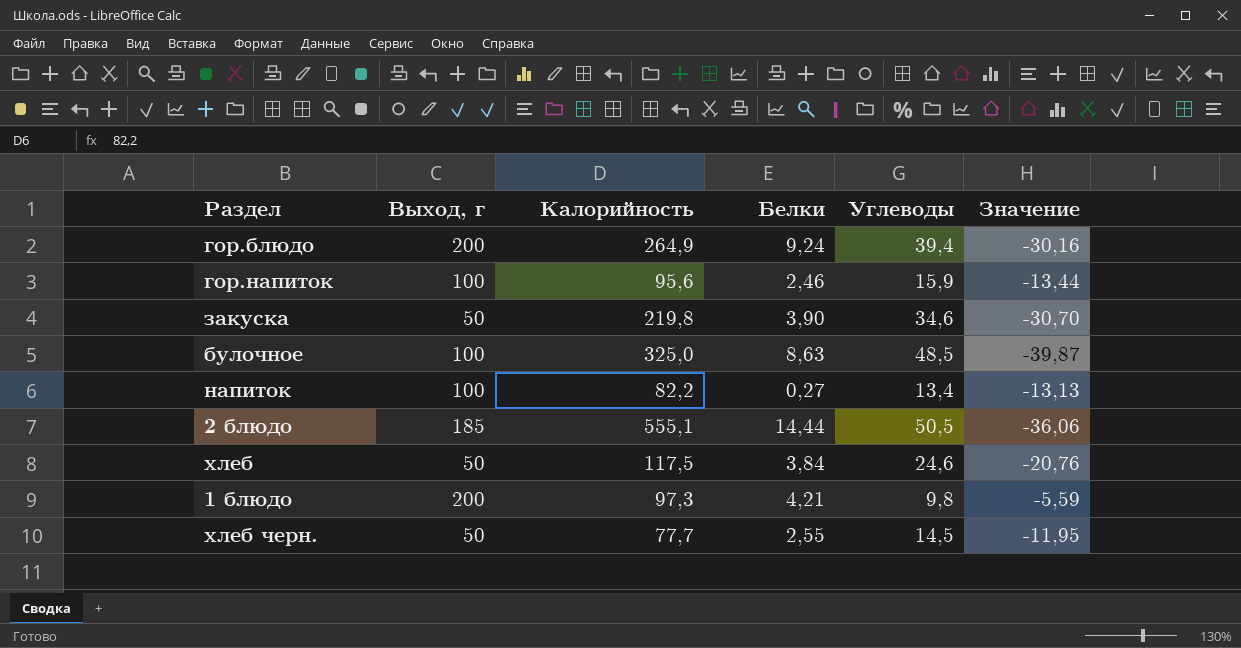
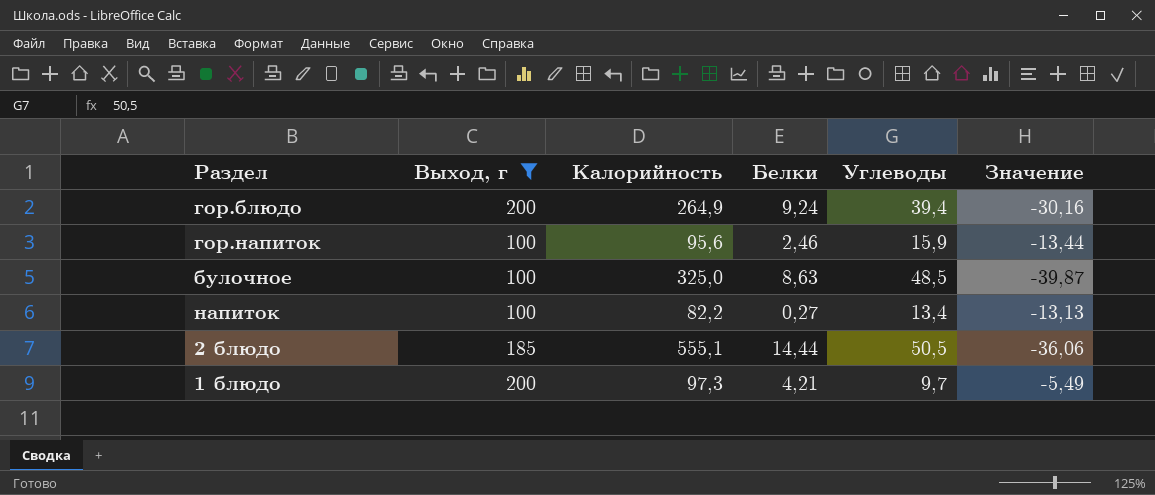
filter: none -> Выход, г != 50
1 блюдо | Углеводы: 9,8 -> 9,7
1 блюдо | Значение: -5,59 -> -5,49

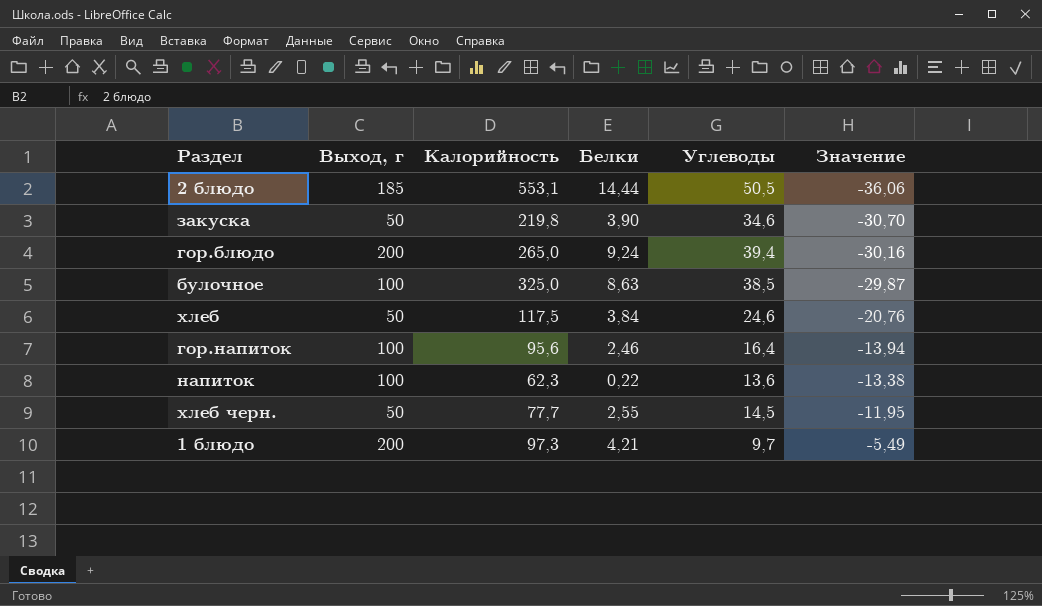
filter: Выход, г != 50 -> none
row order: none -> Значение ascending
2 блюдо | Калорийность: 555,1 -> 553,1
гор.блюдо | Калорийность: 264,9 -> 265,0
булочное | Углеводы: 48,5 -> 38,5
булочное | Значение: -39,87 -> -29,87
гор.напиток | Углеводы: 15,9 -> 16,4
гор.напиток | Значение: -13,44 -> -13,94
напиток | Калорийность: 82,2 -> 62,3
напиток | Белки: 0,27 -> 0,22
напиток | Углеводы: 13,4 -> 13,6
напиток | Значение: -13,13 -> -13,38

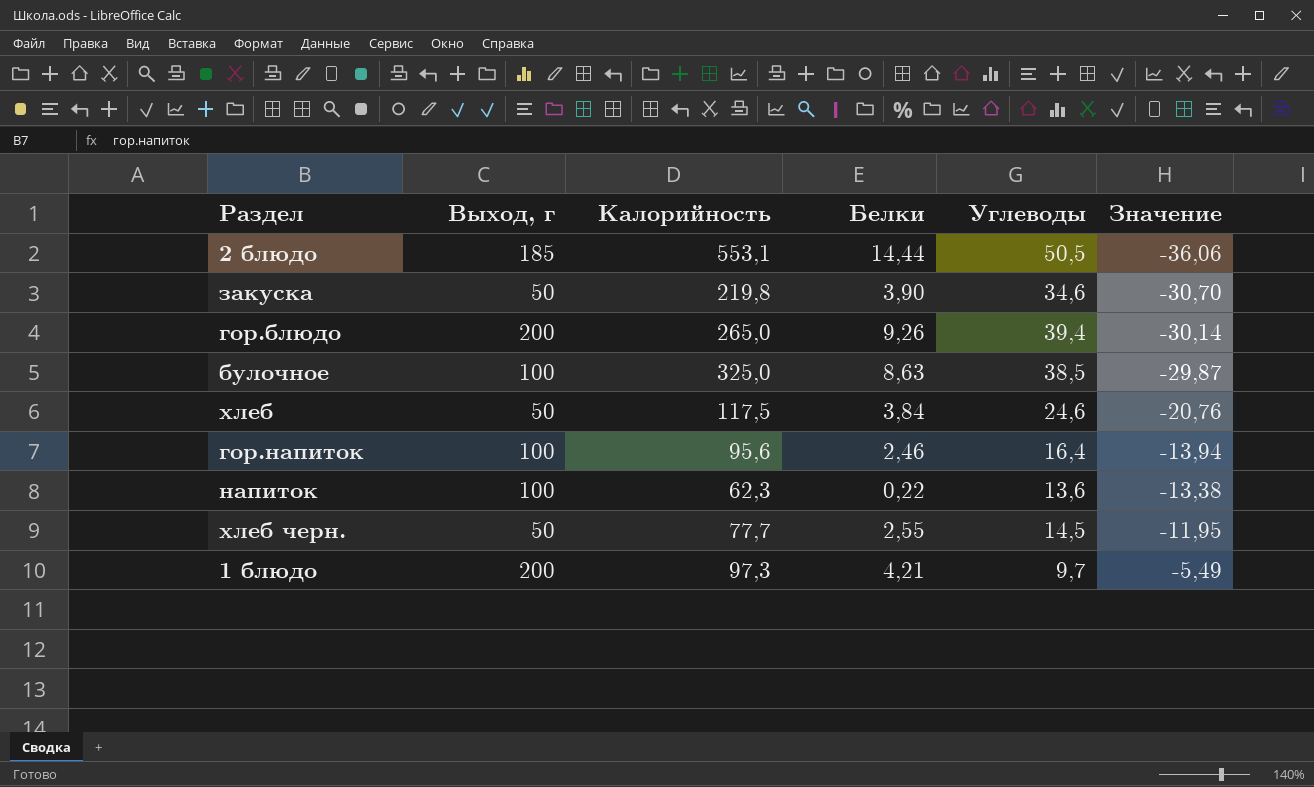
гор.блюдо | Белки: 9,24 -> 9,26
гор.блюдо | Значение: -30,16 -> -30,14

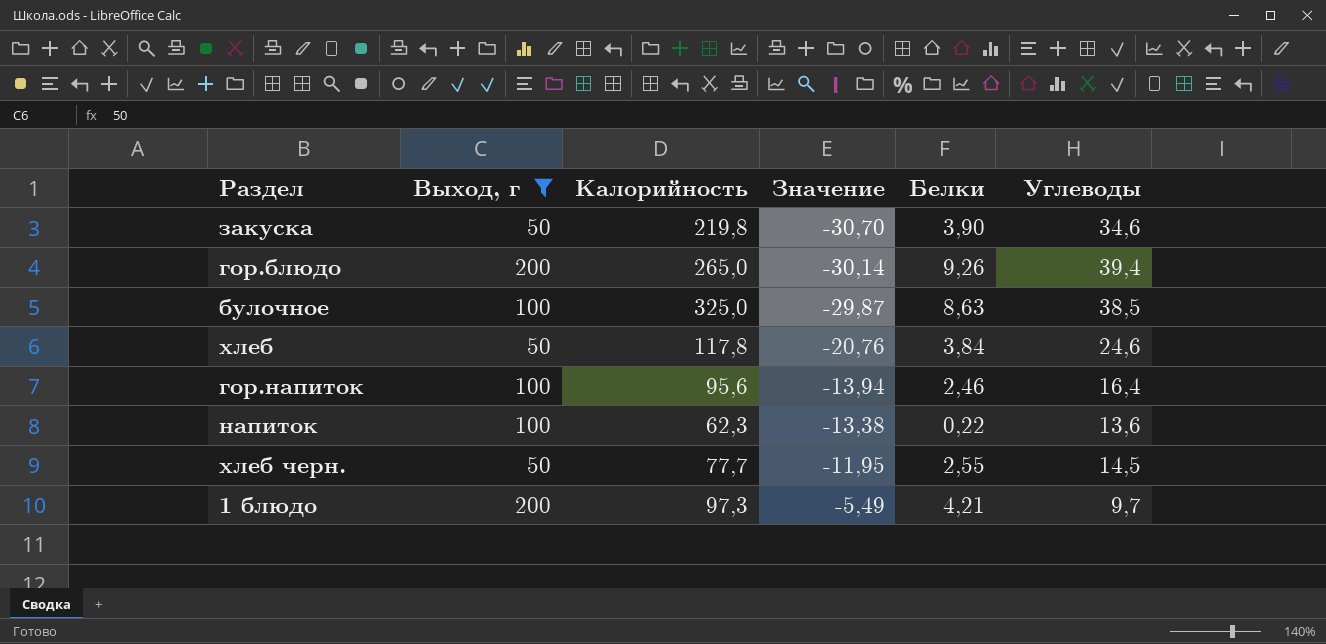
filter: none -> Выход, г != 185
column Значение | position: 6 -> 4
хлеб | Калорийность: 117,5 -> 117,8

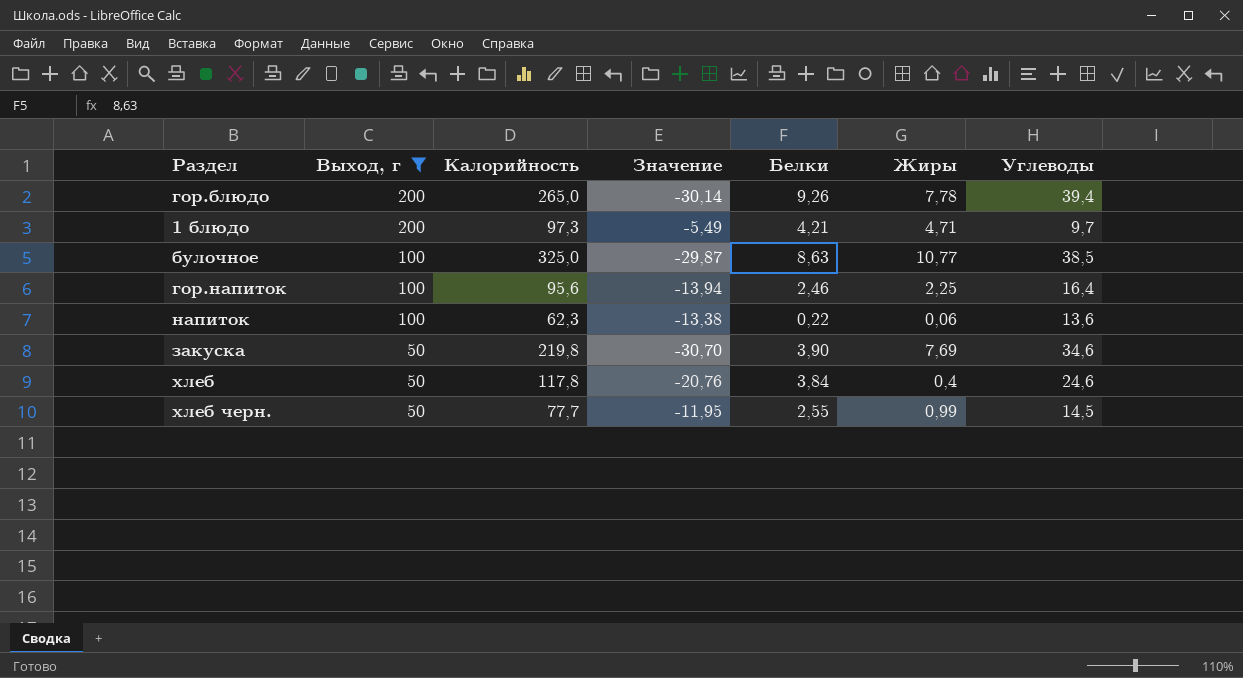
row order: Значение ascending -> Выход, г descending
column Жиры | position: none -> 6

